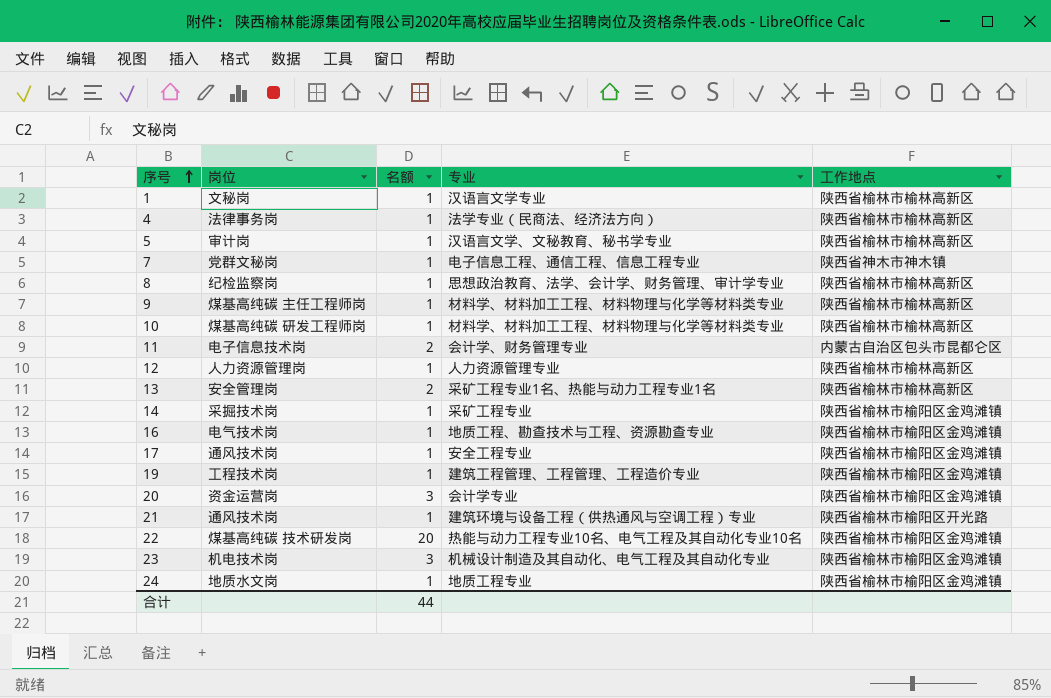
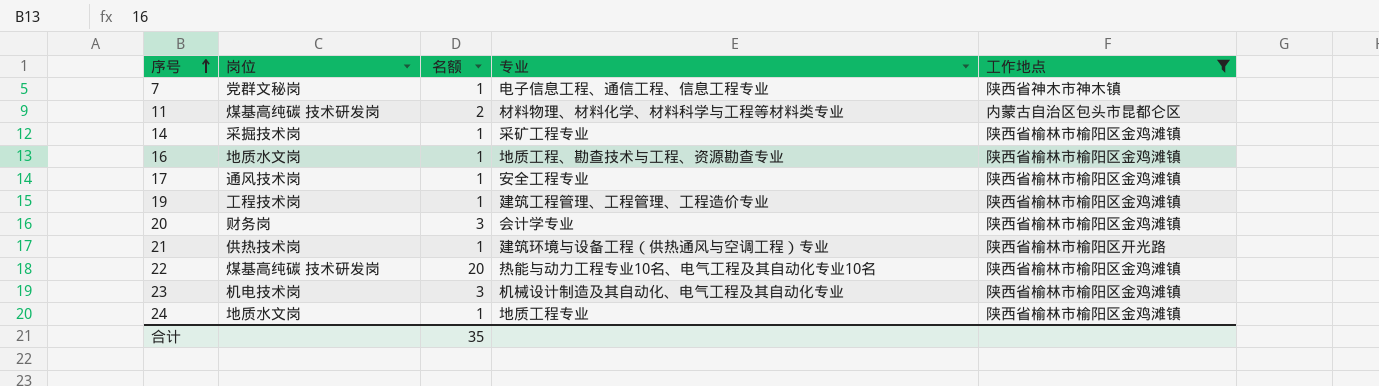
filter: none -> 工作地点 != 陕西省榆林市榆林高新区
11 | 岗位: 电子信息技术岗 -> 煤基高纯碳 技术研发岗
11 | 专业: 会计学、财务管理专业 -> 材料物理、材料化学、材料科学与工程等材料类专业
16 | 岗位: 电气技术岗 -> 地质水文岗
20 | 岗位: 资金运营岗 -> 财务岗
21 | 岗位: 通风技术岗 -> 供热技术岗
合计 | 名额: 44 -> 35

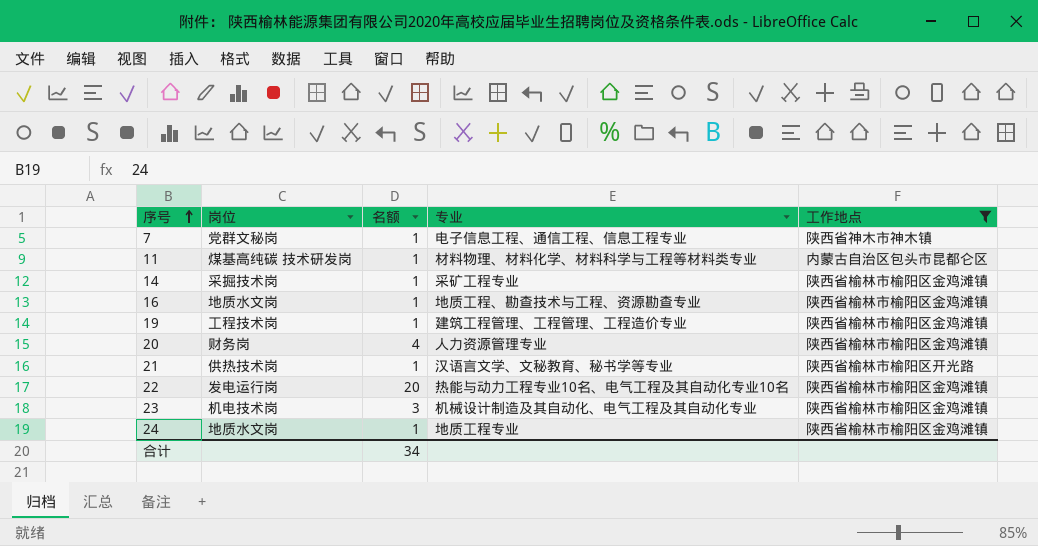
row 17: 通风技术岗 | 1 | 安全工程专业 | 陕西省榆林市榆阳区金鸡滩镇 -> none
11 | 名额: 2 -> 1
20 | 名额: 3 -> 4
20 | 专业: 会计学专业 -> 人力资源管理专业
21 | 专业: 建筑环境与设备工程（供热通风与空调工程）专业 -> 汉语言文学、文秘教育、秘书学等专业
22 | 岗位: 煤基高纯碳 技术研发岗 -> 发电运行岗
合计 | 名额: 35 -> 34

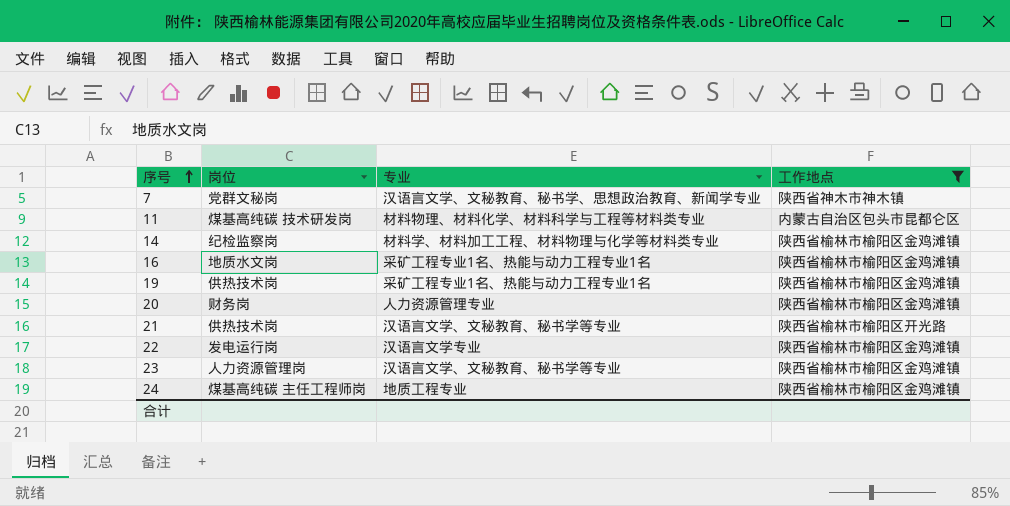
column 名额 | position: 3 -> none
7 | 专业: 电子信息工程、通信工程、信息工程专业 -> 汉语言文学、文秘教育、秘书学、思想政治教育、新闻学专业
14 | 岗位: 采掘技术岗 -> 纪检监察岗
14 | 专业: 采矿工程专业 -> 材料学、材料加工工程、材料物理与化学等材料类专业
16 | 专业: 地质工程、勘查技术与工程、资源勘查专业 -> 采矿工程专业1名、热能与动力工程专业1名
19 | 岗位: 工程技术岗 -> 供热技术岗
19 | 专业: 建筑工程管理、工程管理、工程造价专业 -> 采矿工程专业1名、热能与动力工程专业1名
22 | 专业: 热能与动力工程专业10名、电气工程及其自动化专业10名 -> 汉语言文学专业
23 | 岗位: 机电技术岗 -> 人力资源管理岗
23 | 专业: 机械设计制造及其自动化、电气工程及其自动化专业 -> 汉语言文学、文秘教育、秘书学等专业
24 | 岗位: 地质水文岗 -> 煤基高纯碳 主任工程师岗

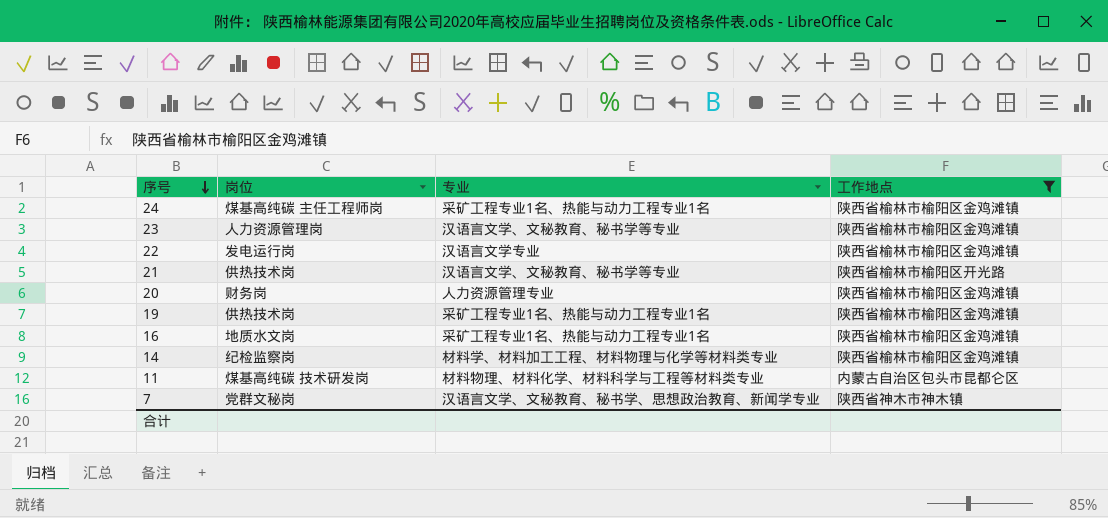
row order: 序号 ascending -> 序号 descending
24 | 专业: 地质工程专业 -> 采矿工程专业1名、热能与动力工程专业1名

